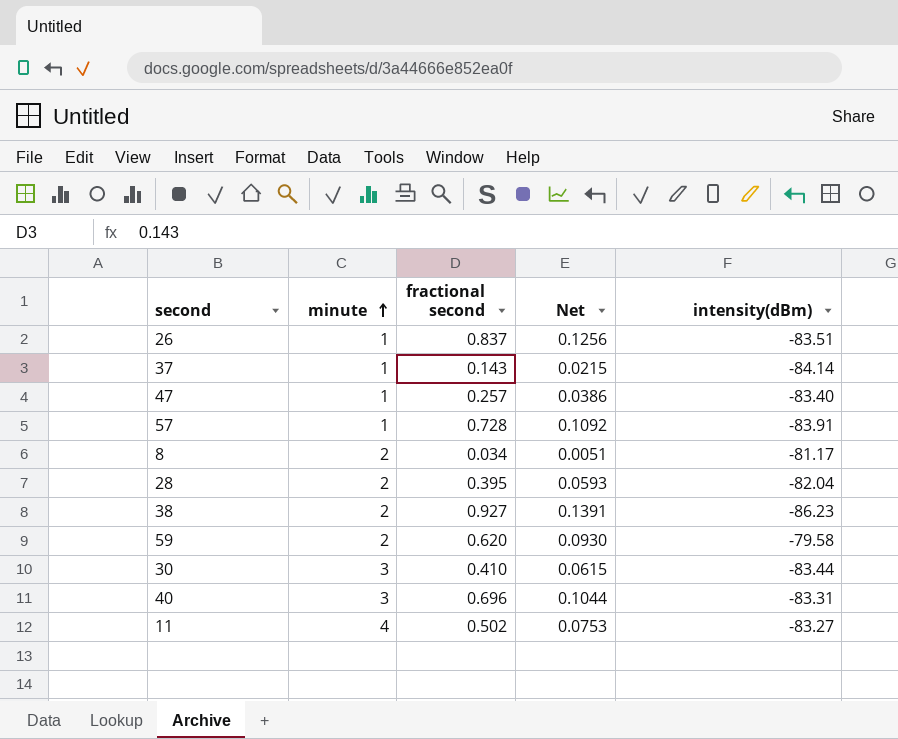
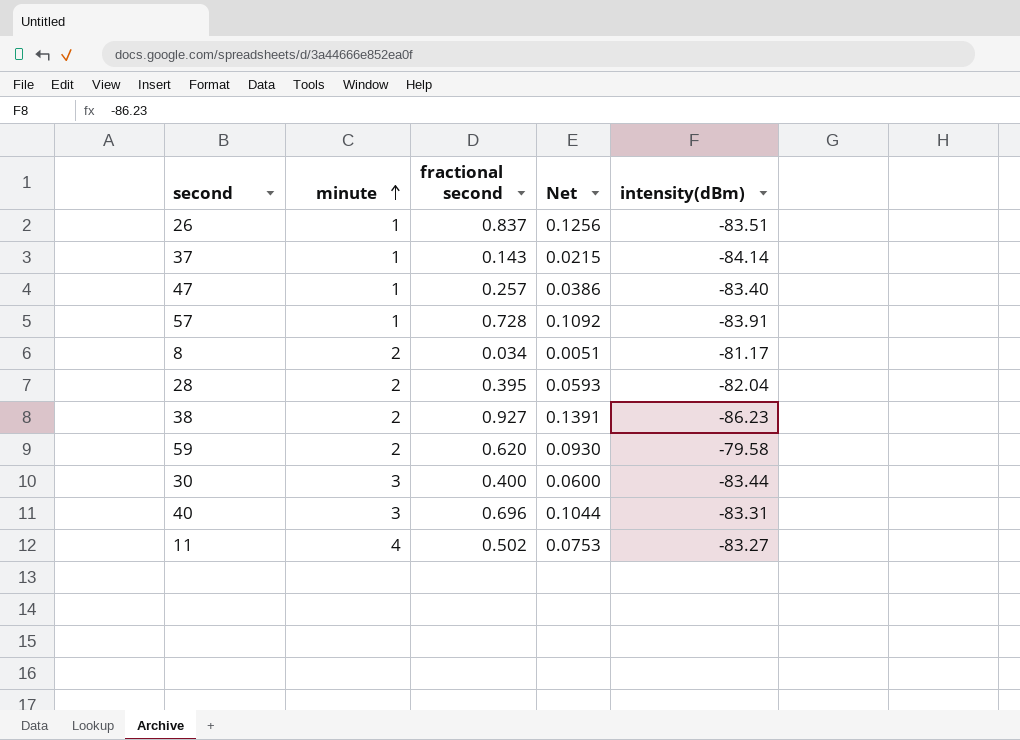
30 | fractional second: 0.410 -> 0.400
30 | Net: 0.0615 -> 0.0600

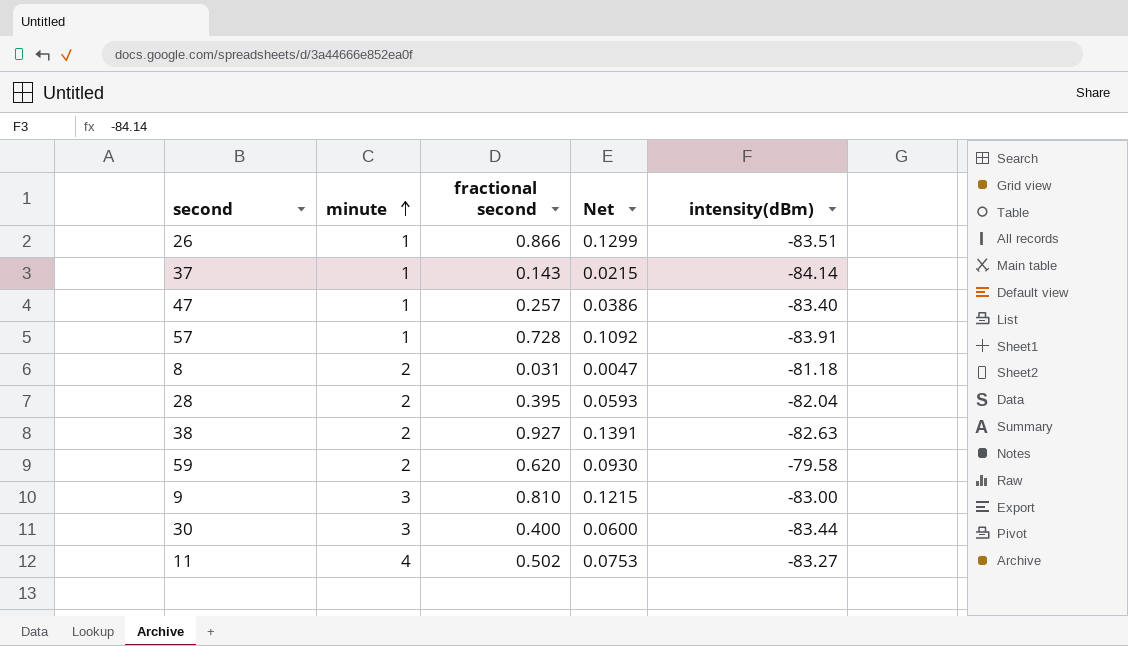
row 40: 3 | 0.696 | 0.1044 | -83.31 -> none
26 | fractional second: 0.837 -> 0.866
26 | Net: 0.1256 -> 0.1299
8 | fractional second: 0.034 -> 0.031
8 | Net: 0.0051 -> 0.0047
8 | intensity(dBm): -81.17 -> -81.18
38 | intensity(dBm): -86.23 -> -82.63
row 9: none -> 3 | 0.810 | 0.1215 | -83.00

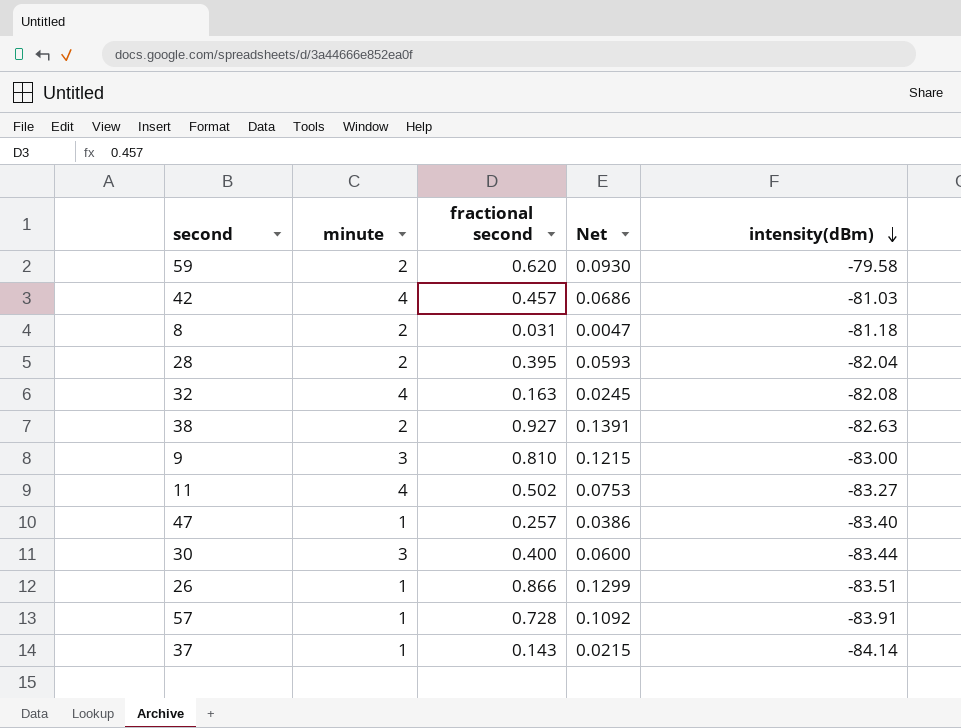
row order: minute ascending -> intensity(dBm) descending
row 42: none -> 4 | 0.457 | 0.0686 | -81.03
row 32: none -> 4 | 0.163 | 0.0245 | -82.08

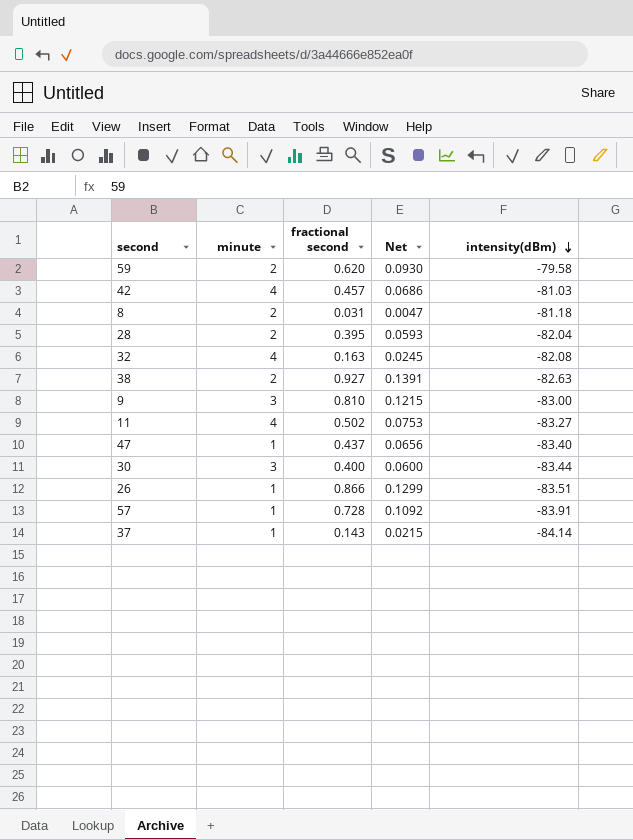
47 | fractional second: 0.257 -> 0.437
47 | Net: 0.0386 -> 0.0656

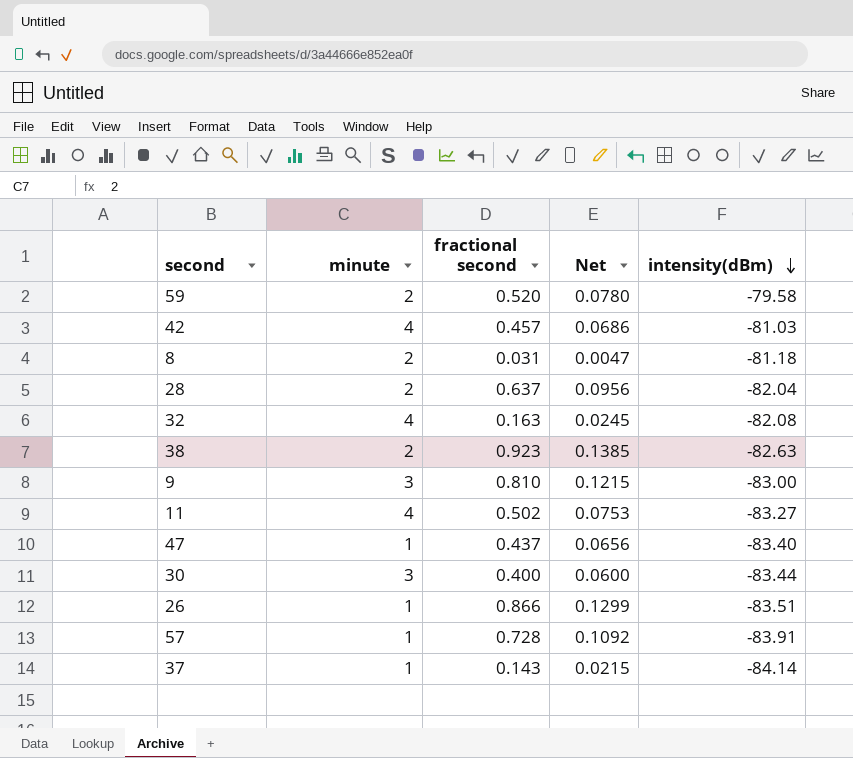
59 | fractional second: 0.620 -> 0.520
59 | Net: 0.0930 -> 0.0780
28 | fractional second: 0.395 -> 0.637
28 | Net: 0.0593 -> 0.0956
38 | fractional second: 0.927 -> 0.923
38 | Net: 0.1391 -> 0.1385

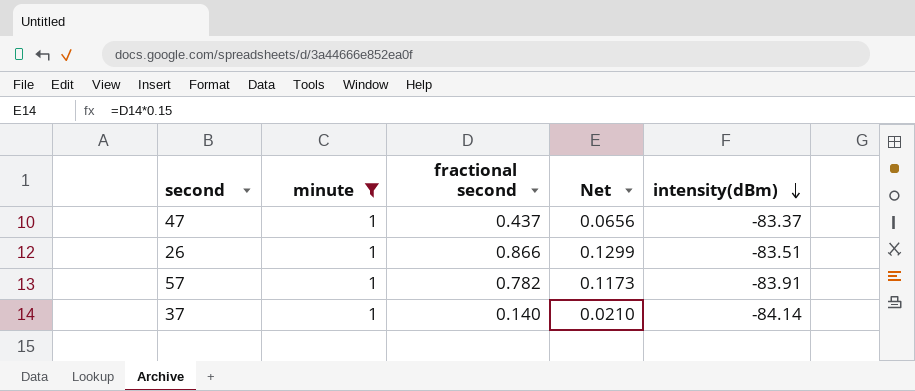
filter: none -> minute = 1
47 | intensity(dBm): -83.40 -> -83.37
57 | fractional second: 0.728 -> 0.782
57 | Net: 0.1092 -> 0.1173
37 | fractional second: 0.143 -> 0.140
37 | Net: 0.0215 -> 0.0210

